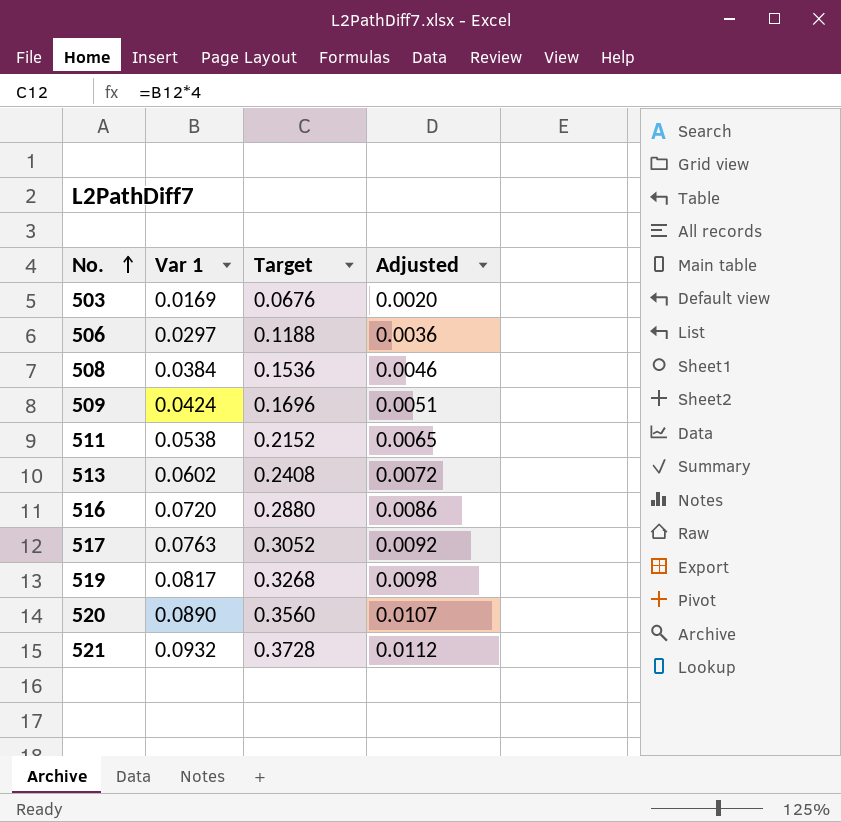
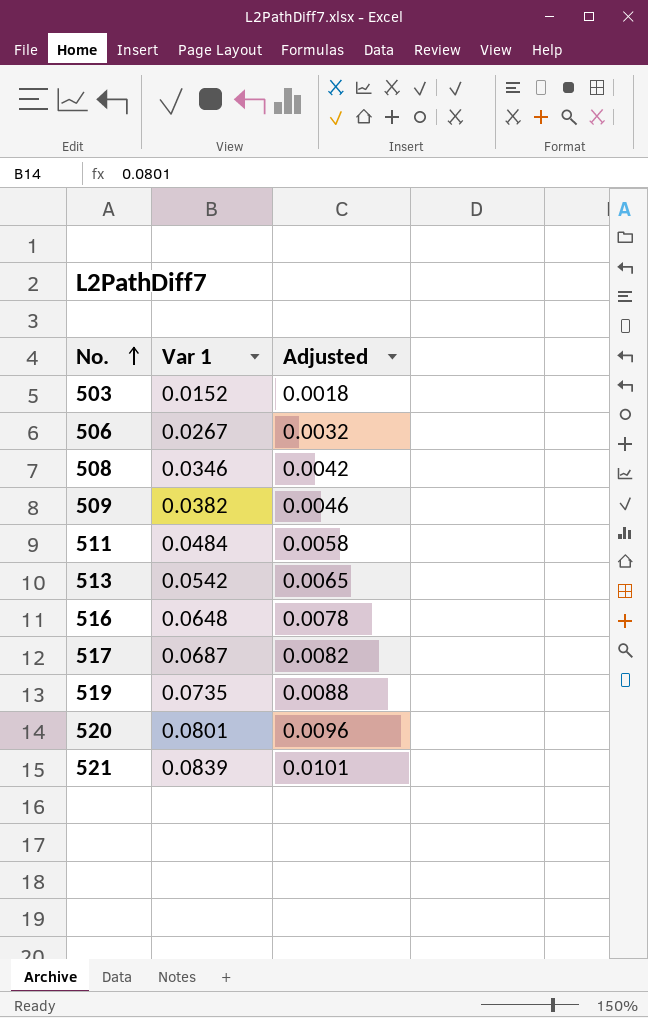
column Target | formula: [Var 1] * 4 -> none
503 | Var 1: 0.0169 -> 0.0152
503 | Adjusted: 0.0020 -> 0.0018
506 | Var 1: 0.0297 -> 0.0267
506 | Adjusted: 0.0036 -> 0.0032
508 | Var 1: 0.0384 -> 0.0346
508 | Adjusted: 0.0046 -> 0.0042
509 | Var 1: 0.0424 -> 0.0382
509 | Adjusted: 0.0051 -> 0.0046
511 | Var 1: 0.0538 -> 0.0484
511 | Adjusted: 0.0065 -> 0.0058
513 | Var 1: 0.0602 -> 0.0542
513 | Adjusted: 0.0072 -> 0.0065
516 | Var 1: 0.0720 -> 0.0648
516 | Adjusted: 0.0086 -> 0.0078
517 | Var 1: 0.0763 -> 0.0687
517 | Adjusted: 0.0092 -> 0.0082
519 | Var 1: 0.0817 -> 0.0735
519 | Adjusted: 0.0098 -> 0.0088
520 | Var 1: 0.0890 -> 0.0801
520 | Adjusted: 0.0107 -> 0.0096
521 | Var 1: 0.0932 -> 0.0839
521 | Adjusted: 0.0112 -> 0.0101

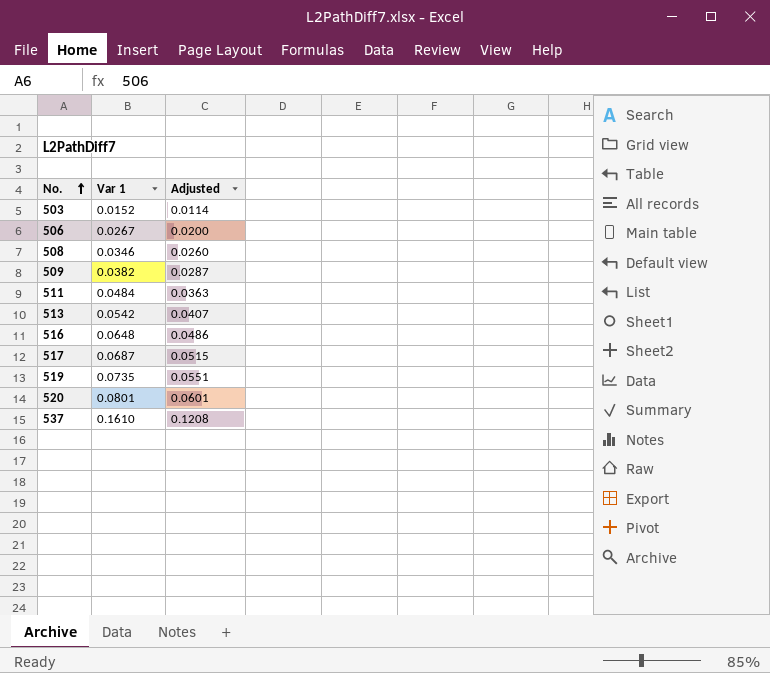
column Adjusted | formula: [Var 1] * 0.12 -> [Var 1] * 0.75
row 521: 0.0839 | 0.0101 -> none
row 537: none -> 0.1610 | 0.1208

